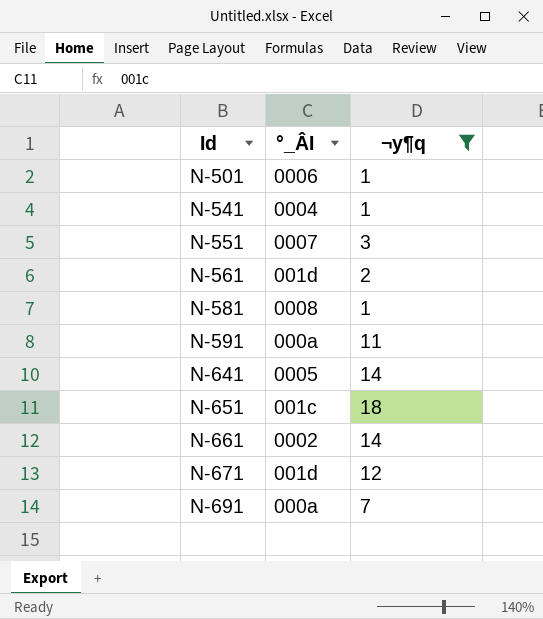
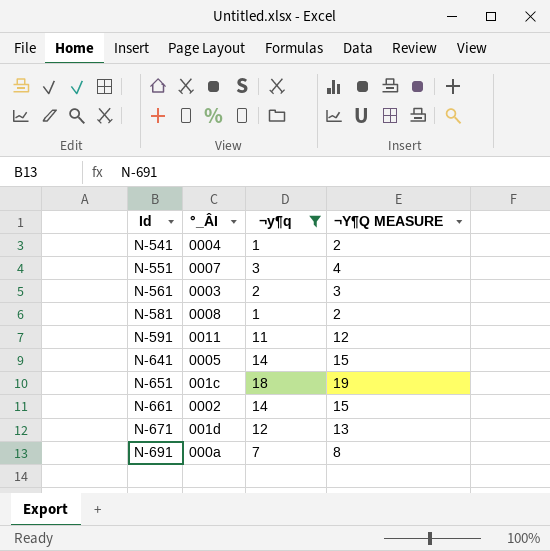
column ¬Y¶Q MEASURE | formula: none -> [¬y¶q] + 1
row N-501: 0006 | 1 -> none
N-561 | °_ÂI: 001d -> 0003
N-591 | °_ÂI: 000a -> 0011

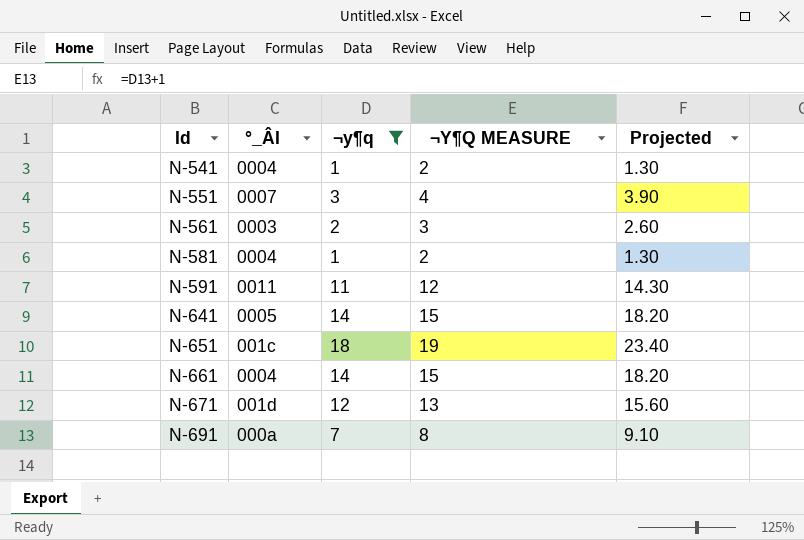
column Projected | formula: none -> [¬y¶q] * 1.3
N-581 | °_ÂI: 0008 -> 0004
N-661 | °_ÂI: 0002 -> 0004

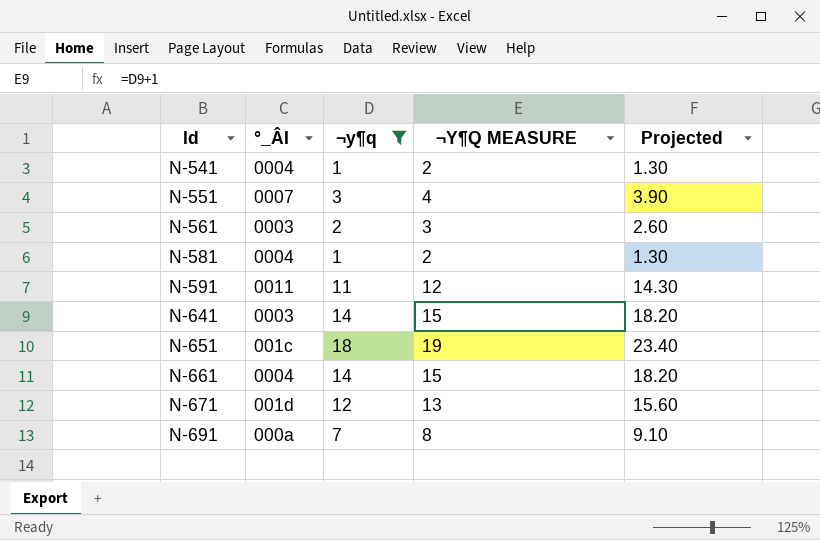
N-641 | °_ÂI: 0005 -> 0003

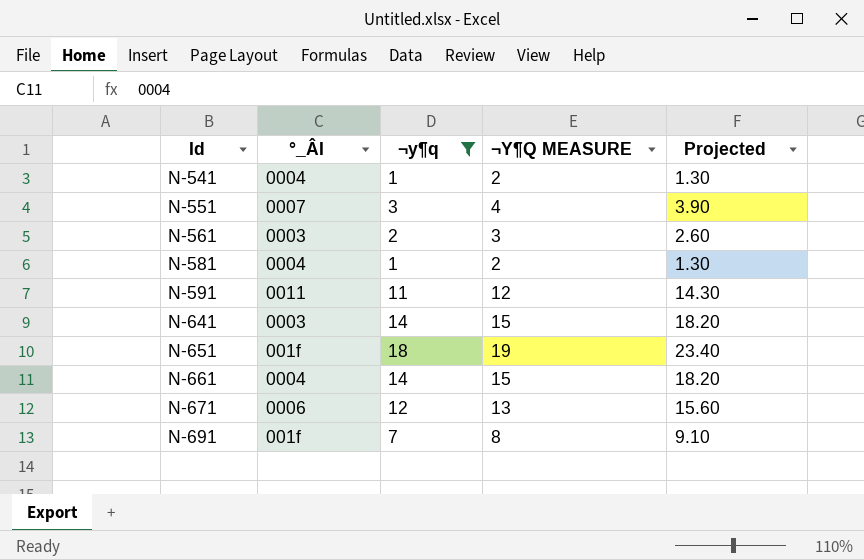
N-651 | °_ÂI: 001c -> 001f
N-671 | °_ÂI: 001d -> 0006
N-691 | °_ÂI: 000a -> 001f

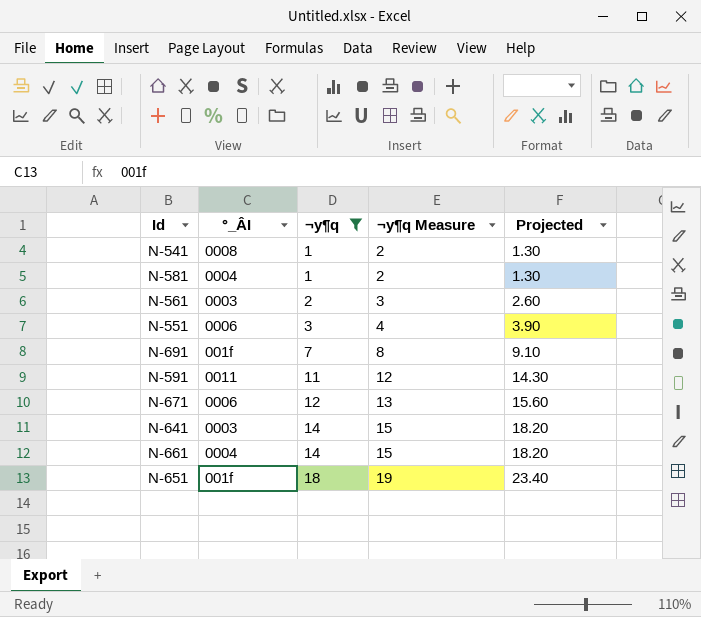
row order: Id ascending -> ¬y¶q ascending
column name: ¬Y¶Q MEASURE -> ¬y¶q Measure
N-541 | °_ÂI: 0004 -> 0008
N-551 | °_ÂI: 0007 -> 0006

